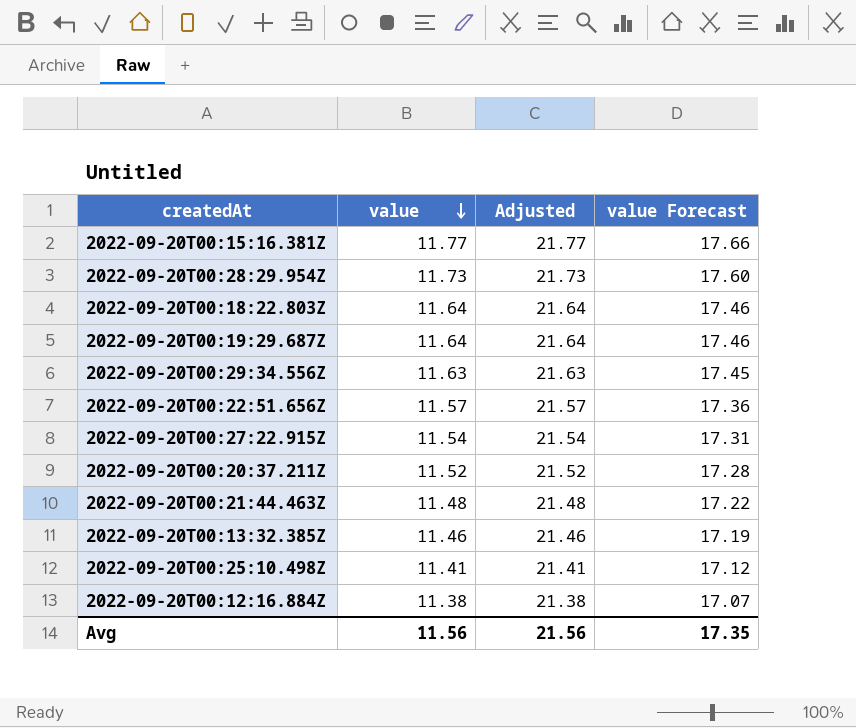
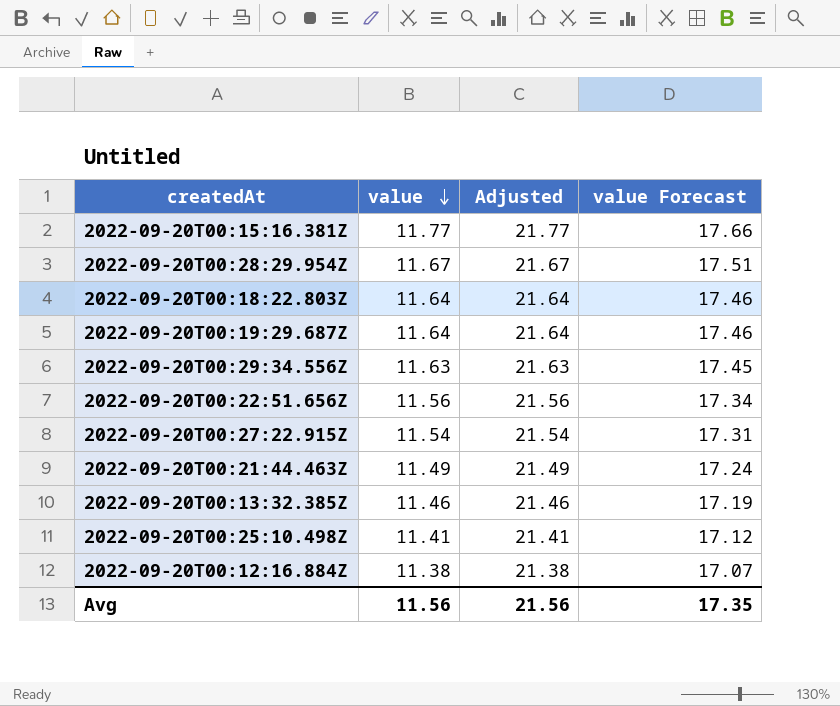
row 2022-09-20T00:20:37.211Z: 11.52 | 21.52 | 17.28 -> none
2022-09-20T00:28:29.954Z | value: 11.73 -> 11.67
2022-09-20T00:28:29.954Z | Adjusted: 21.73 -> 21.67
2022-09-20T00:28:29.954Z | value Forecast: 17.60 -> 17.51
2022-09-20T00:22:51.656Z | value: 11.57 -> 11.56
2022-09-20T00:22:51.656Z | Adjusted: 21.57 -> 21.56
2022-09-20T00:22:51.656Z | value Forecast: 17.36 -> 17.34
2022-09-20T00:21:44.463Z | value: 11.48 -> 11.49
2022-09-20T00:21:44.463Z | Adjusted: 21.48 -> 21.49
2022-09-20T00:21:44.463Z | value Forecast: 17.22 -> 17.24

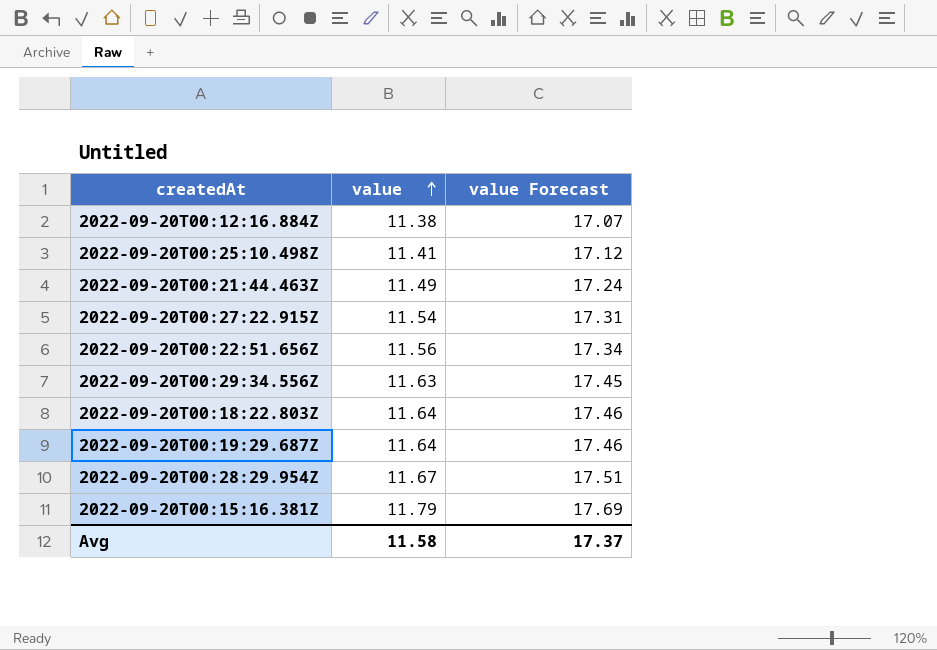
row order: value descending -> value ascending
column Adjusted | formula: [value] + 10 -> none
row 2022-09-20T00:13:32.385Z: 11.46 | 21.46 | 17.19 -> none
2022-09-20T00:15:16.381Z | value: 11.77 -> 11.79
2022-09-20T00:15:16.381Z | value Forecast: 17.66 -> 17.69
Avg | value: 11.56 -> 11.58
Avg | value Forecast: 17.35 -> 17.37

